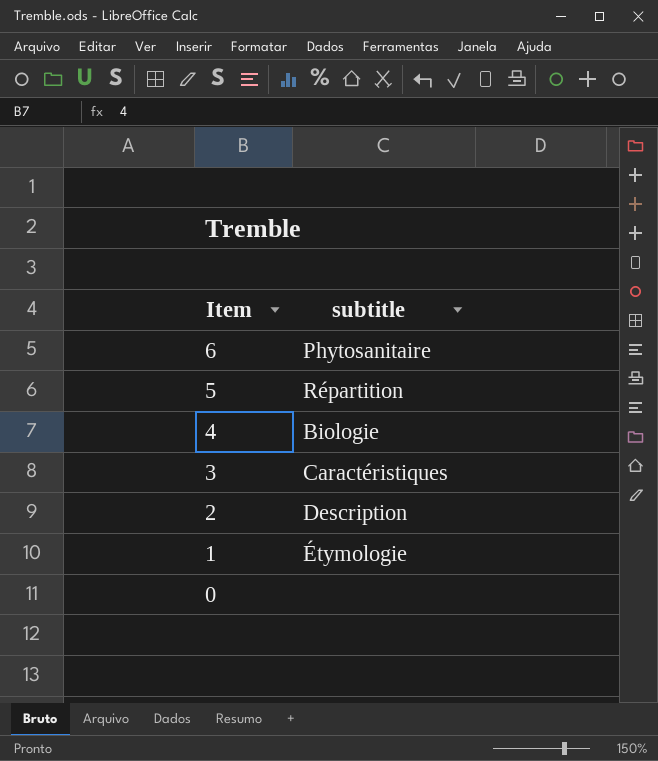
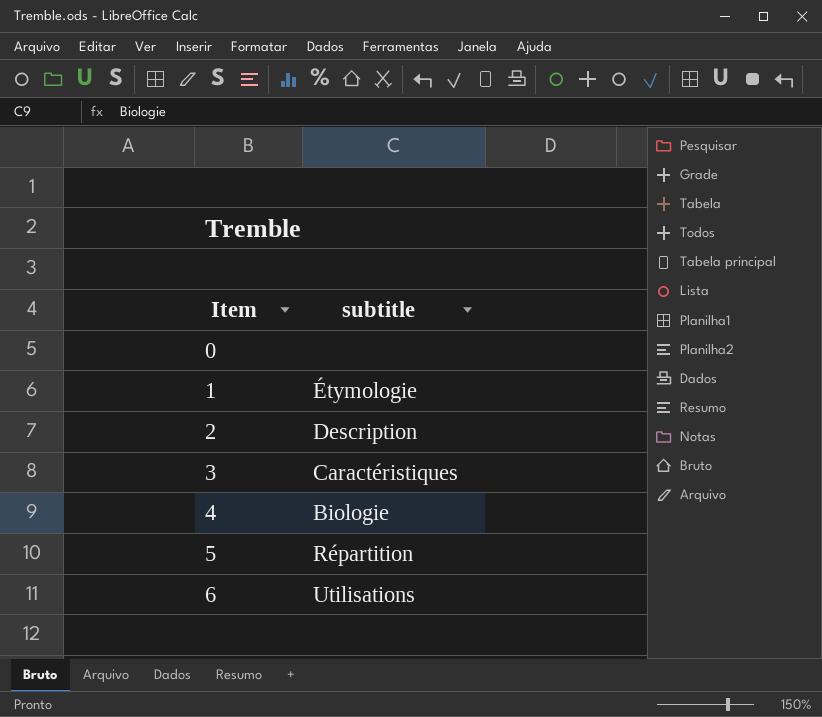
row order: Item descending -> Item ascending
6 | subtitle: Phytosanitaire -> Utilisations

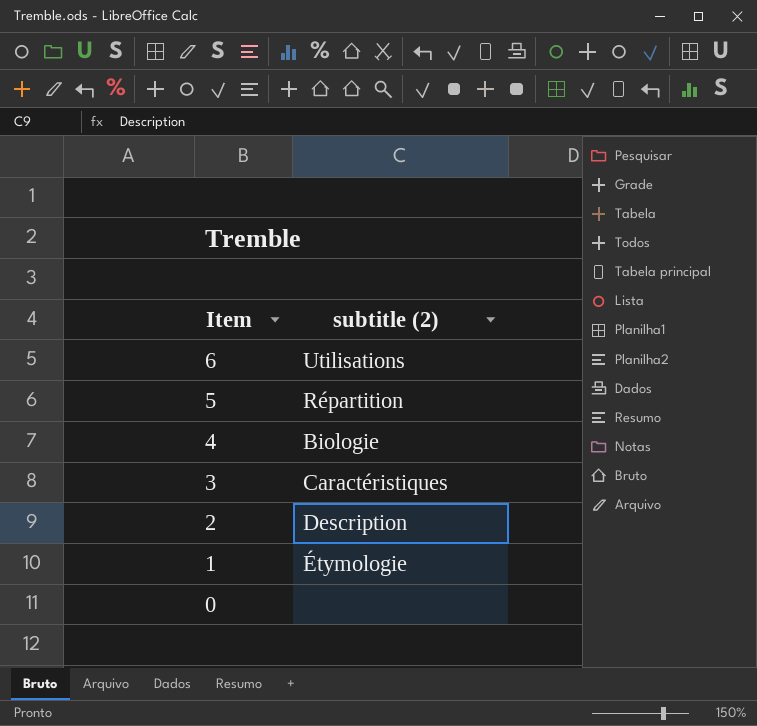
row order: Item ascending -> Item descending
column name: subtitle -> subtitle (2)

